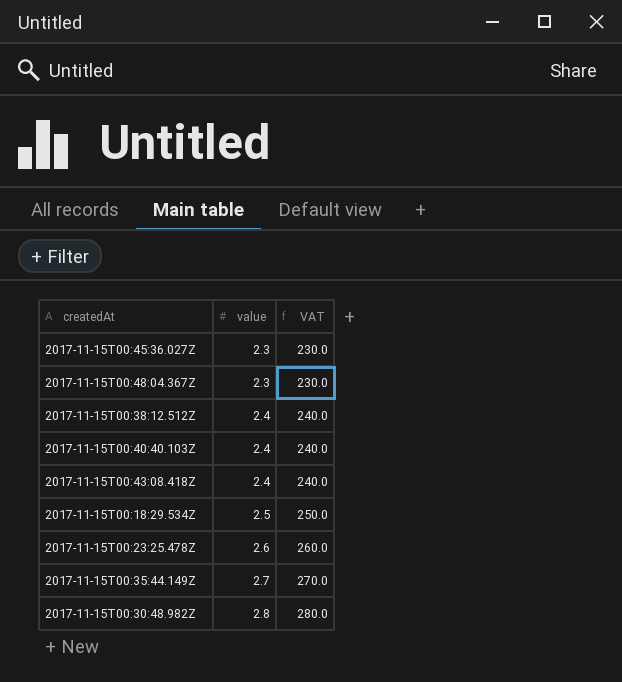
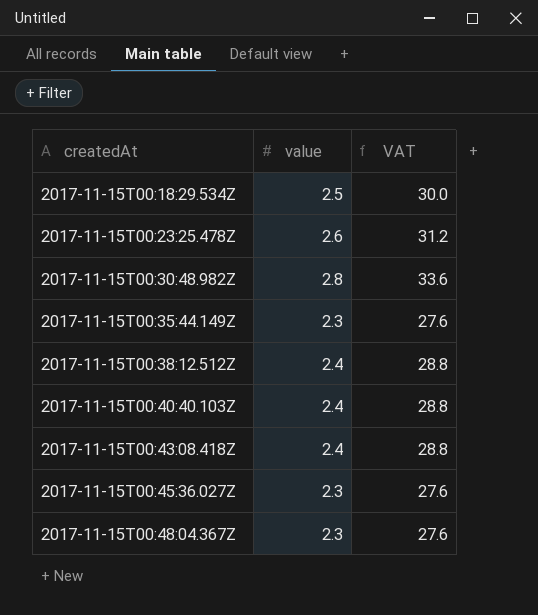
row order: value ascending -> createdAt ascending
column VAT | formula: [value] * 100 -> [value] * 12
2017-11-15T00:35:44.149Z | value: 2.7 -> 2.3

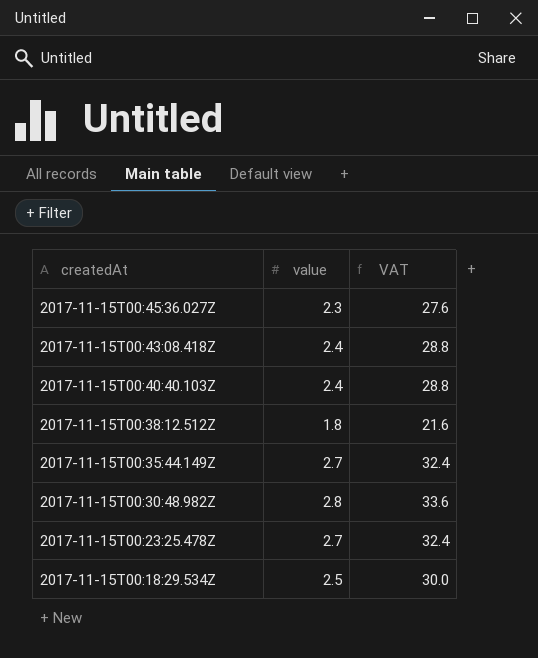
row order: createdAt ascending -> createdAt descending
row 2017-11-15T00:48:04.367Z: 2.3 | 27.6 -> none
2017-11-15T00:38:12.512Z | value: 2.4 -> 1.8
2017-11-15T00:38:12.512Z | VAT: 28.8 -> 21.6
2017-11-15T00:35:44.149Z | value: 2.3 -> 2.7
2017-11-15T00:35:44.149Z | VAT: 27.6 -> 32.4
2017-11-15T00:23:25.478Z | value: 2.6 -> 2.7
2017-11-15T00:23:25.478Z | VAT: 31.2 -> 32.4

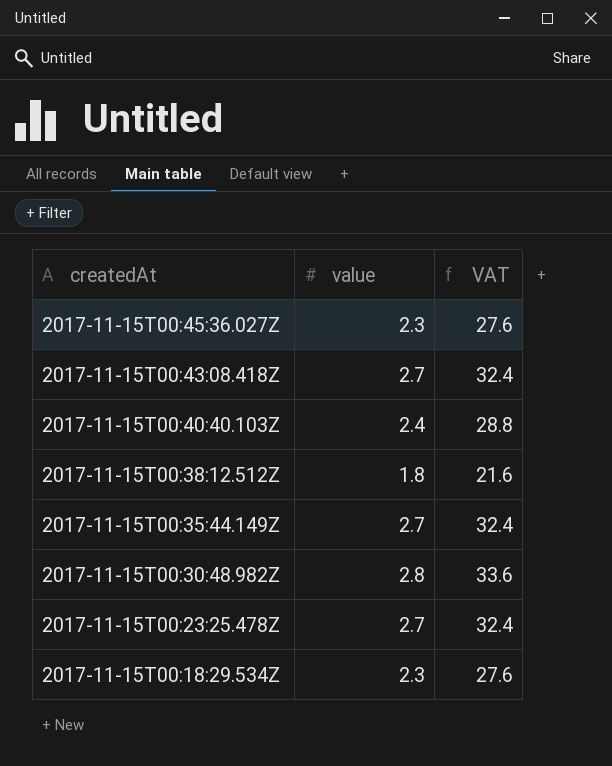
2017-11-15T00:43:08.418Z | value: 2.4 -> 2.7
2017-11-15T00:43:08.418Z | VAT: 28.8 -> 32.4
2017-11-15T00:18:29.534Z | value: 2.5 -> 2.3
2017-11-15T00:18:29.534Z | VAT: 30.0 -> 27.6

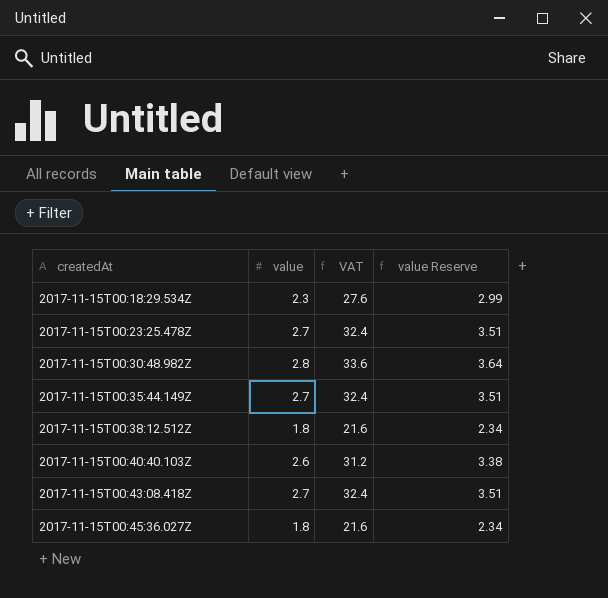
row order: createdAt descending -> createdAt ascending
column value Reserve | formula: none -> [value] * 1.3
2017-11-15T00:40:40.103Z | value: 2.4 -> 2.6
2017-11-15T00:40:40.103Z | VAT: 28.8 -> 31.2
2017-11-15T00:45:36.027Z | value: 2.3 -> 1.8
2017-11-15T00:45:36.027Z | VAT: 27.6 -> 21.6

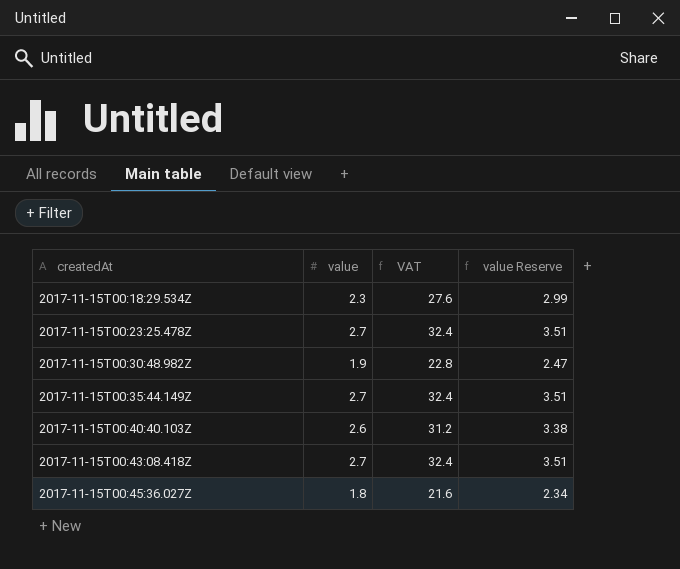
row 2017-11-15T00:38:12.512Z: 1.8 | 21.6 | 2.34 -> none
2017-11-15T00:30:48.982Z | value: 2.8 -> 1.9
2017-11-15T00:30:48.982Z | VAT: 33.6 -> 22.8
2017-11-15T00:30:48.982Z | value Reserve: 3.64 -> 2.47

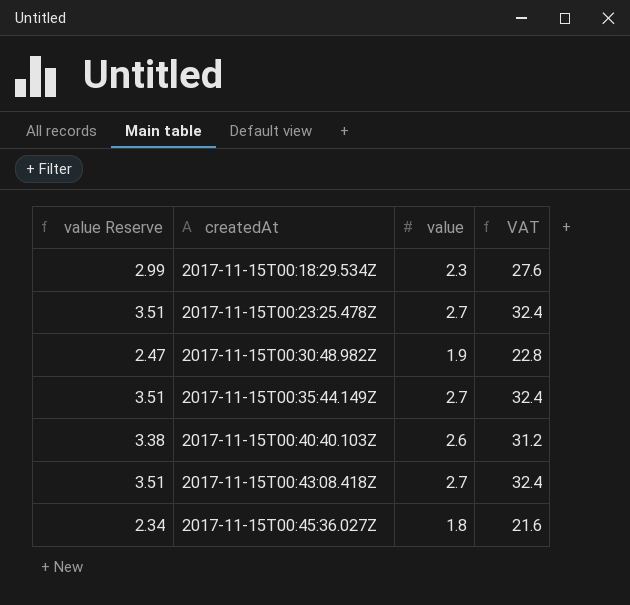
column value Reserve | position: 4 -> 1

